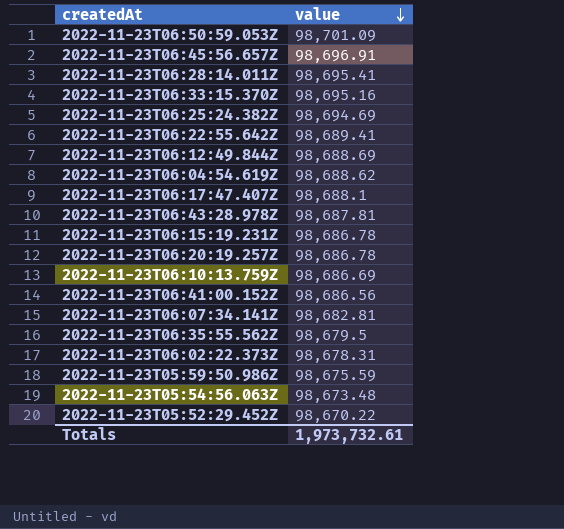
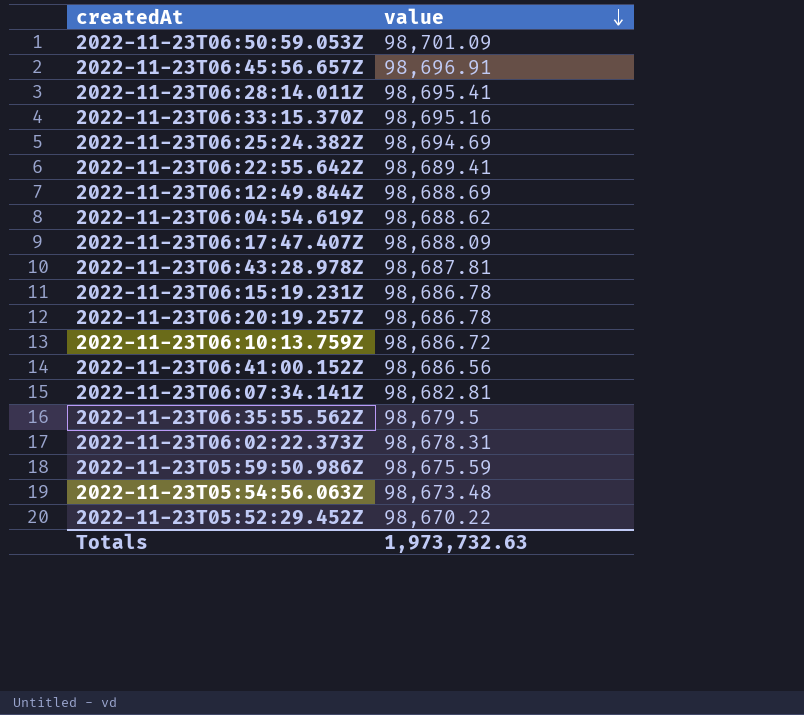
2022-11-23T06:17:47.407Z | value: 98,688.1 -> 98,688.09
2022-11-23T06:10:13.759Z | value: 98,686.69 -> 98,686.72
Totals | value: 1,973,732.61 -> 1,973,732.63

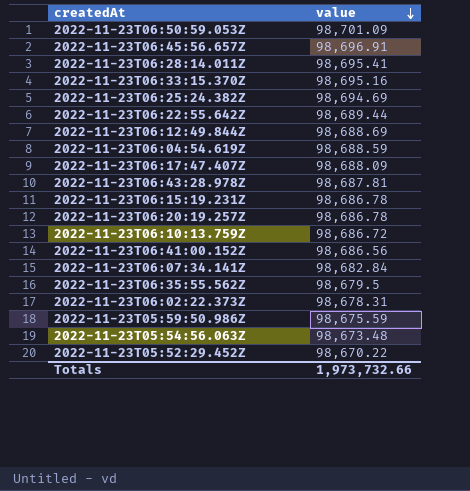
2022-11-23T06:22:55.642Z | value: 98,689.41 -> 98,689.44
2022-11-23T06:04:54.619Z | value: 98,688.62 -> 98,688.59
2022-11-23T06:07:34.141Z | value: 98,682.81 -> 98,682.84
Totals | value: 1,973,732.63 -> 1,973,732.66

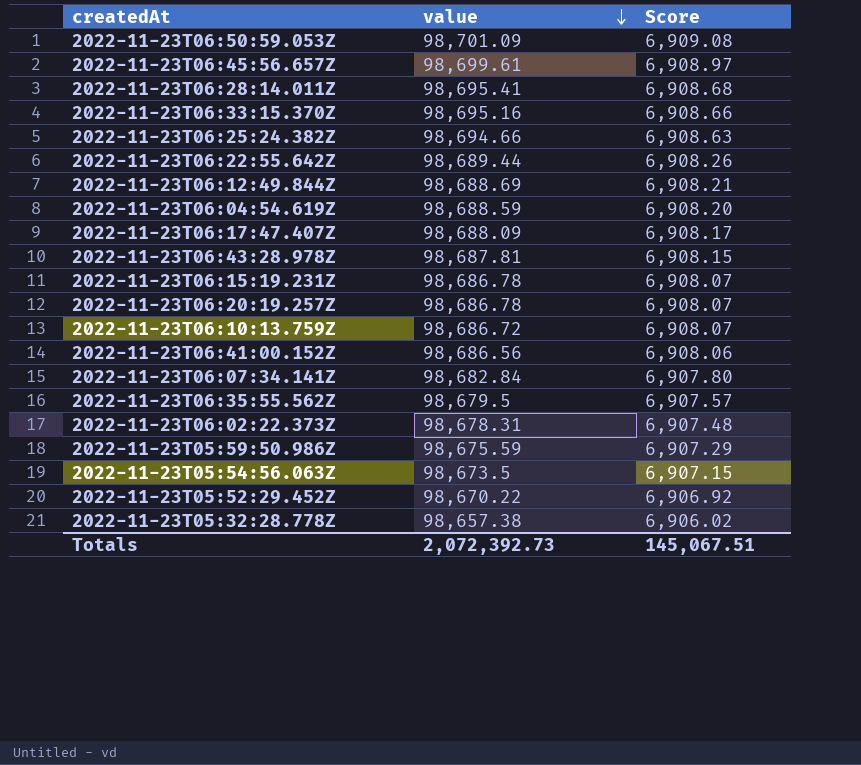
column Score | formula: none -> [value] * 0.07
2022-11-23T06:45:56.657Z | value: 98,696.91 -> 98,699.61
2022-11-23T06:25:24.382Z | value: 98,694.69 -> 98,694.66
2022-11-23T05:54:56.063Z | value: 98,673.48 -> 98,673.5
row 2022-11-23T05:32:28.778Z: none -> 98,657.38 | 6,906.02
Totals | value: 1,973,732.66 -> 2,072,392.73

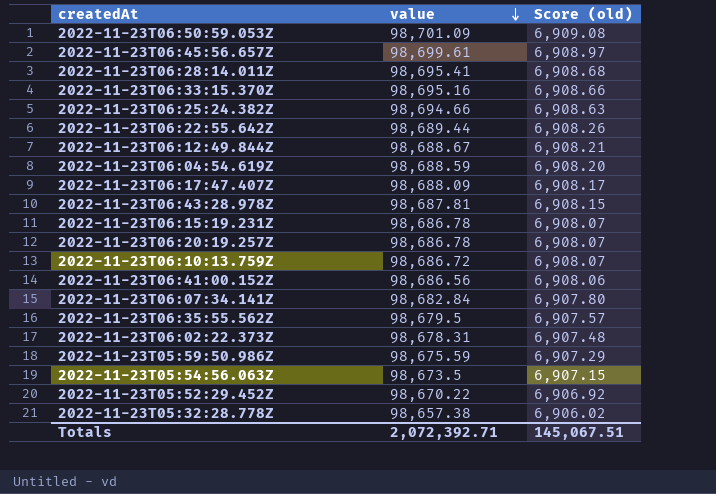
column name: Score -> Score (old)
2022-11-23T06:12:49.844Z | value: 98,688.69 -> 98,688.67
Totals | value: 2,072,392.73 -> 2,072,392.71

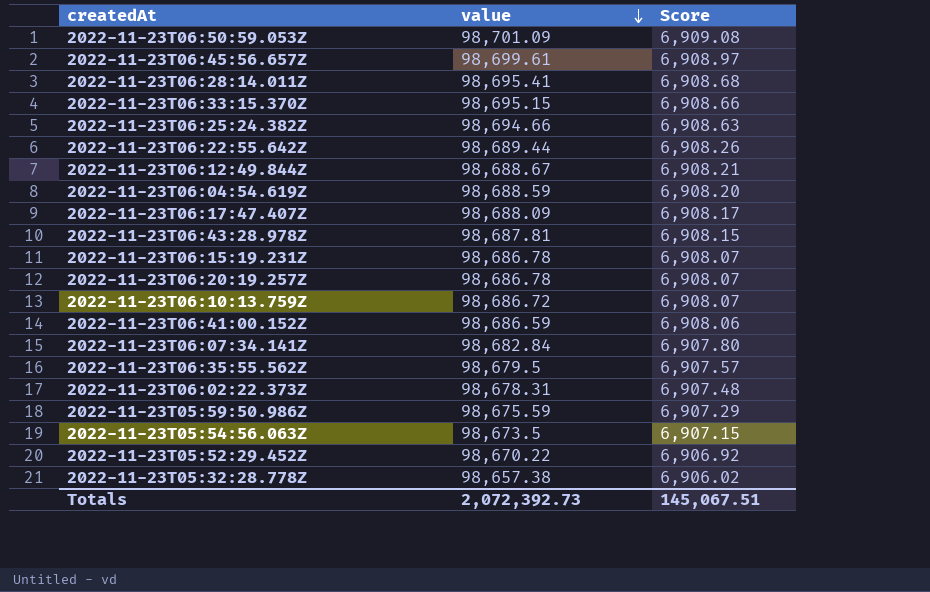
column name: Score (old) -> Score
2022-11-23T06:33:15.370Z | value: 98,695.16 -> 98,695.15
2022-11-23T06:41:00.152Z | value: 98,686.56 -> 98,686.59
Totals | value: 2,072,392.71 -> 2,072,392.73

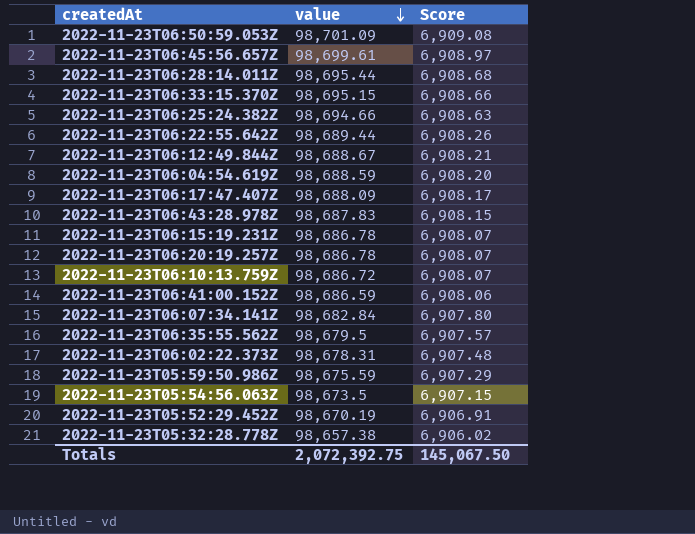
2022-11-23T06:28:14.011Z | value: 98,695.41 -> 98,695.44
2022-11-23T06:43:28.978Z | value: 98,687.81 -> 98,687.83
2022-11-23T05:52:29.452Z | value: 98,670.22 -> 98,670.19
2022-11-23T05:52:29.452Z | Score: 6,906.92 -> 6,906.91
Totals | value: 2,072,392.73 -> 2,072,392.75
Totals | Score: 145,067.51 -> 145,067.50

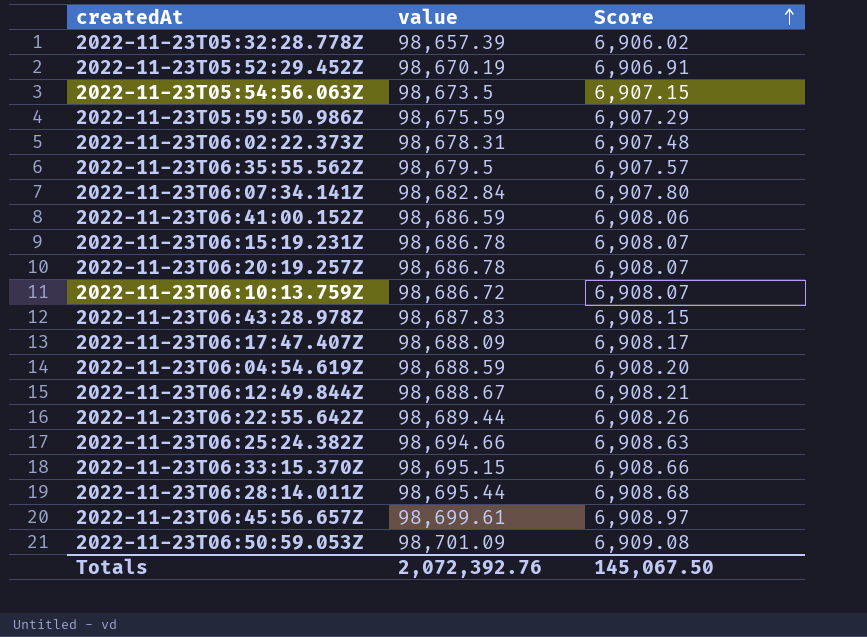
row order: value descending -> Score ascending
2022-11-23T05:32:28.778Z | value: 98,657.38 -> 98,657.39
Totals | value: 2,072,392.75 -> 2,072,392.76

